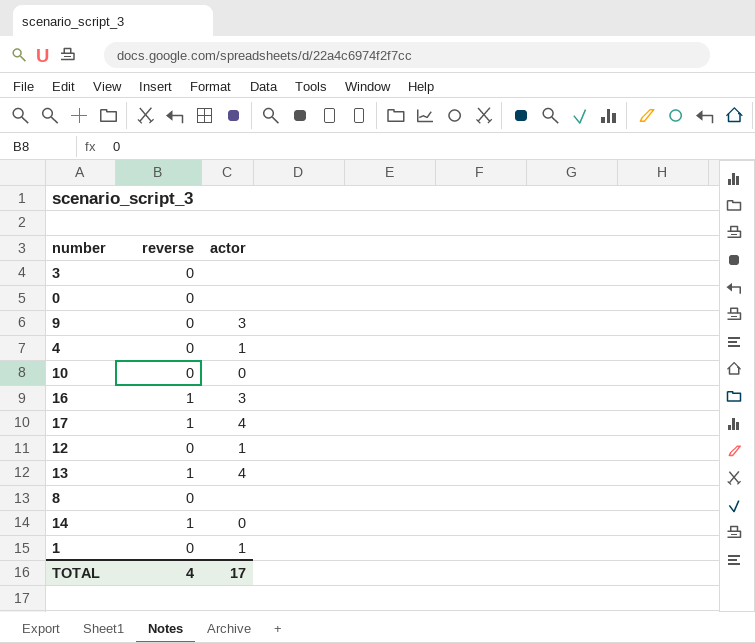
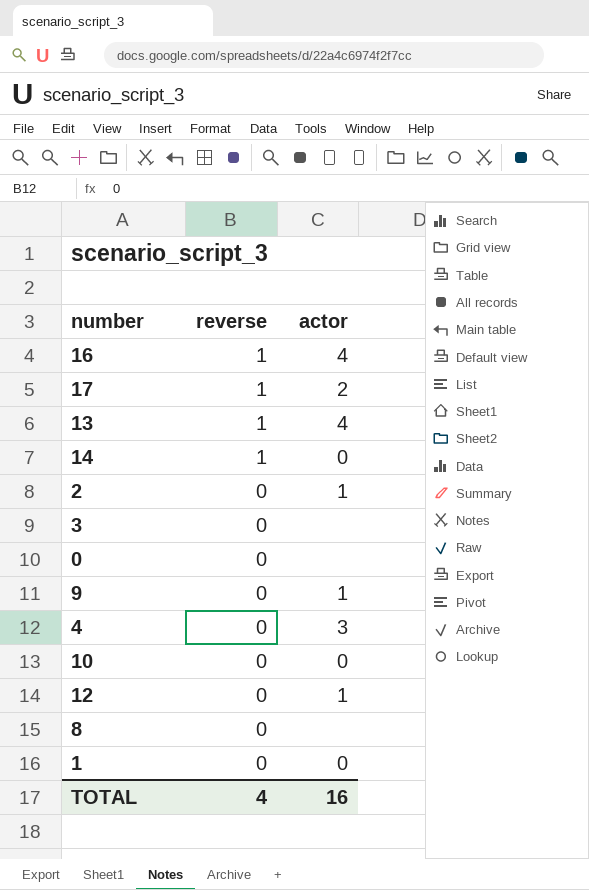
row order: none -> reverse descending
16 | actor: 3 -> 4
17 | actor: 4 -> 2
row 2: none -> 0 | 1
9 | actor: 3 -> 1
4 | actor: 1 -> 3
1 | actor: 1 -> 0
TOTAL | actor: 17 -> 16

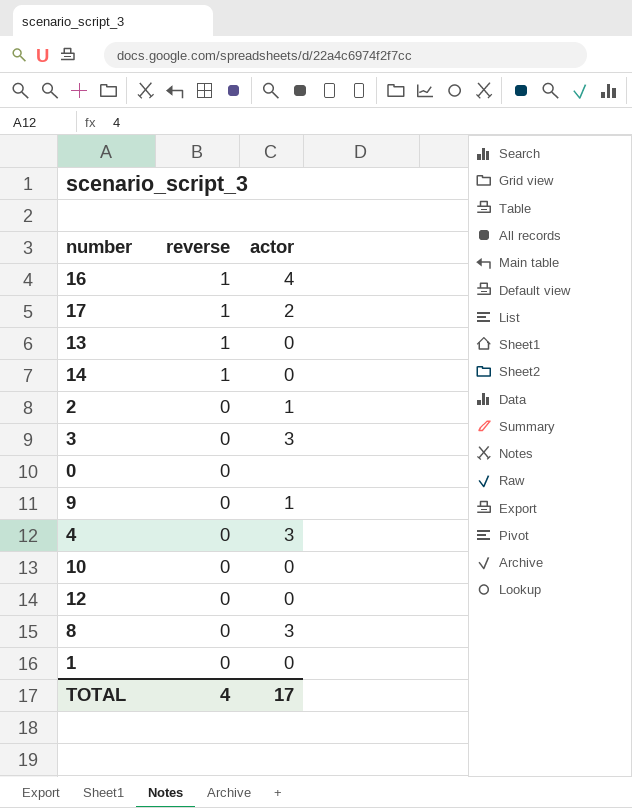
13 | actor: 4 -> 0
3 | actor: none -> 3
12 | actor: 1 -> 0
8 | actor: none -> 3
TOTAL | actor: 16 -> 17

